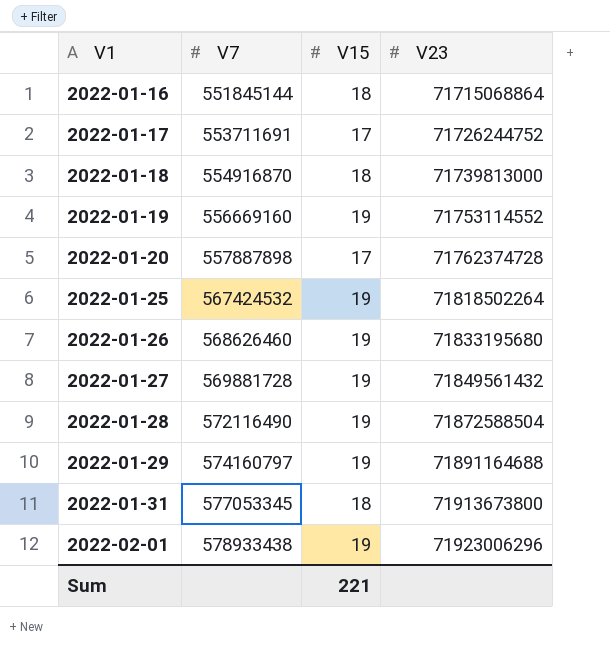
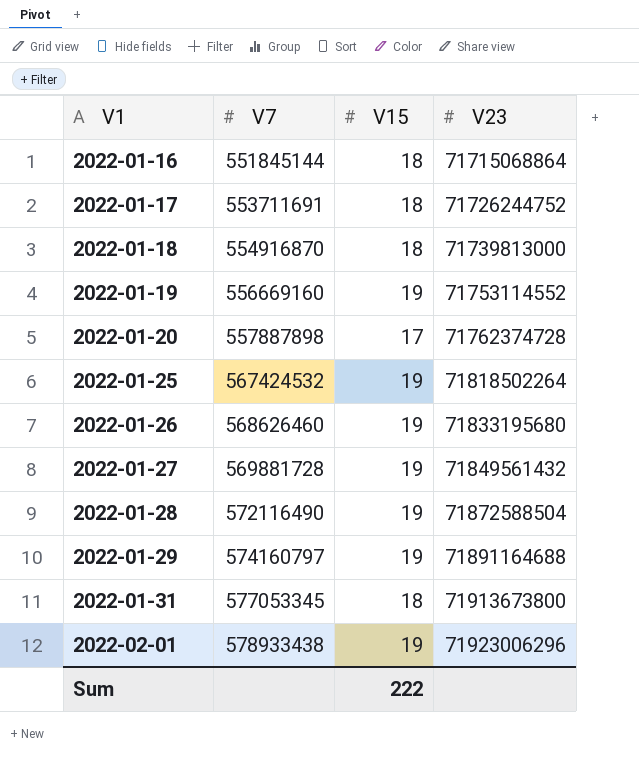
2022-01-17 | V15: 17 -> 18
Sum | V15: 221 -> 222

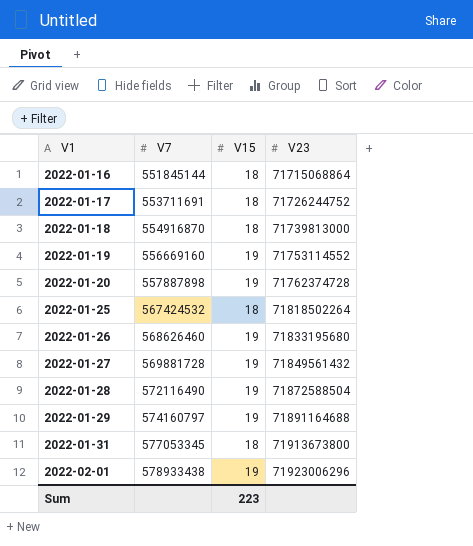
2022-01-20 | V15: 17 -> 19
2022-01-25 | V15: 19 -> 18
Sum | V15: 222 -> 223

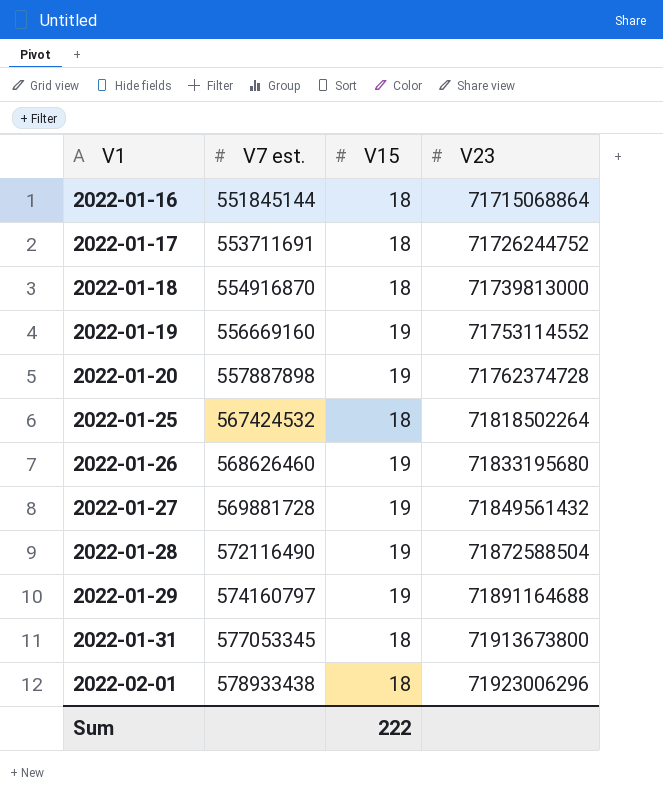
column name: V7 -> V7 est.
2022-02-01 | V15: 19 -> 18
Sum | V15: 223 -> 222

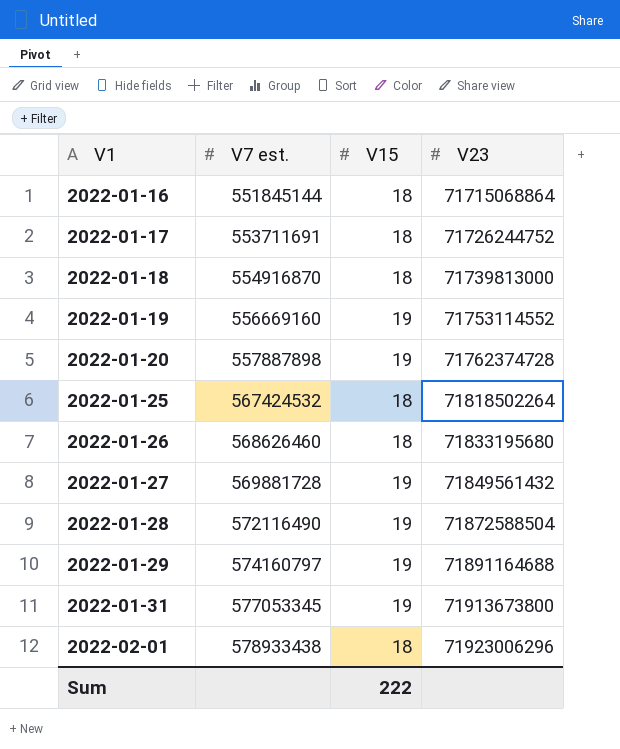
2022-01-26 | V15: 19 -> 18
2022-01-31 | V15: 18 -> 19

